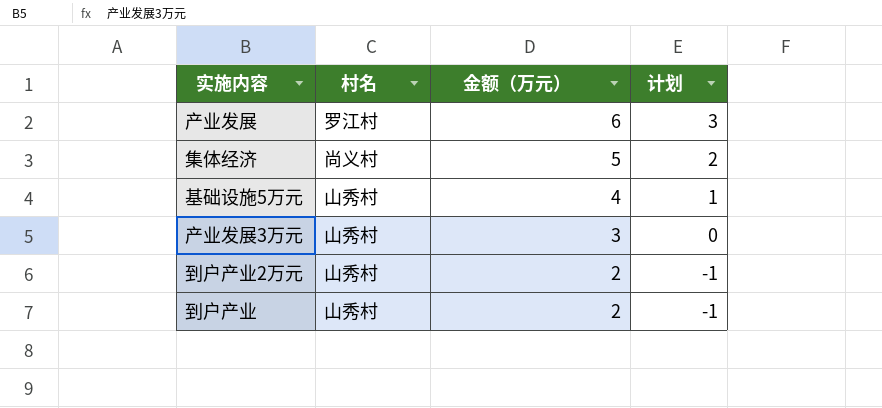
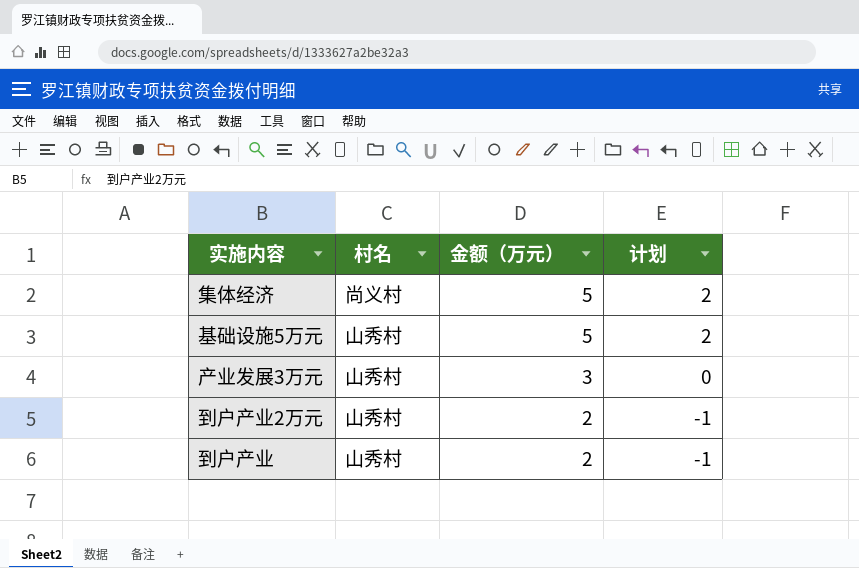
row 产业发展: 罗江村 | 6 | 3 -> none
基础设施5万元 | 金额（万元）: 4 -> 5
基础设施5万元 | 计划: 1 -> 2

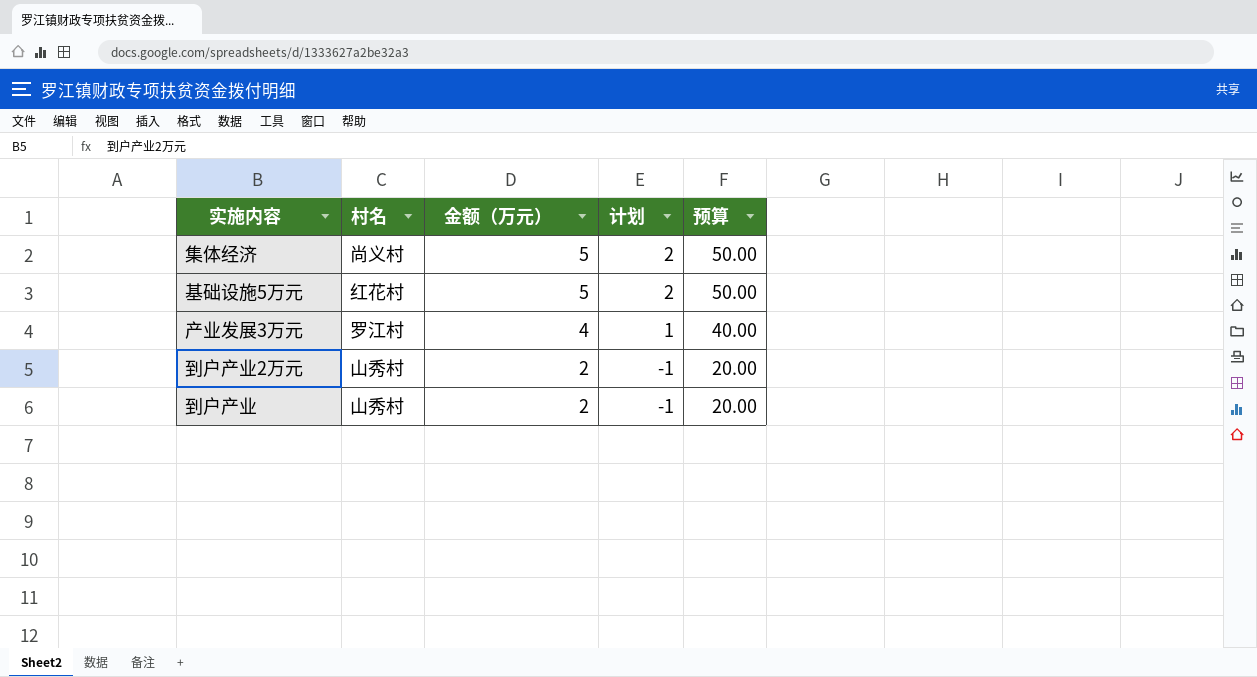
column 预算 | formula: none -> [金额（万元）] * 10
基础设施5万元 | 村名: 山秀村 -> 红花村
产业发展3万元 | 村名: 山秀村 -> 罗江村
产业发展3万元 | 金额（万元）: 3 -> 4
产业发展3万元 | 计划: 0 -> 1

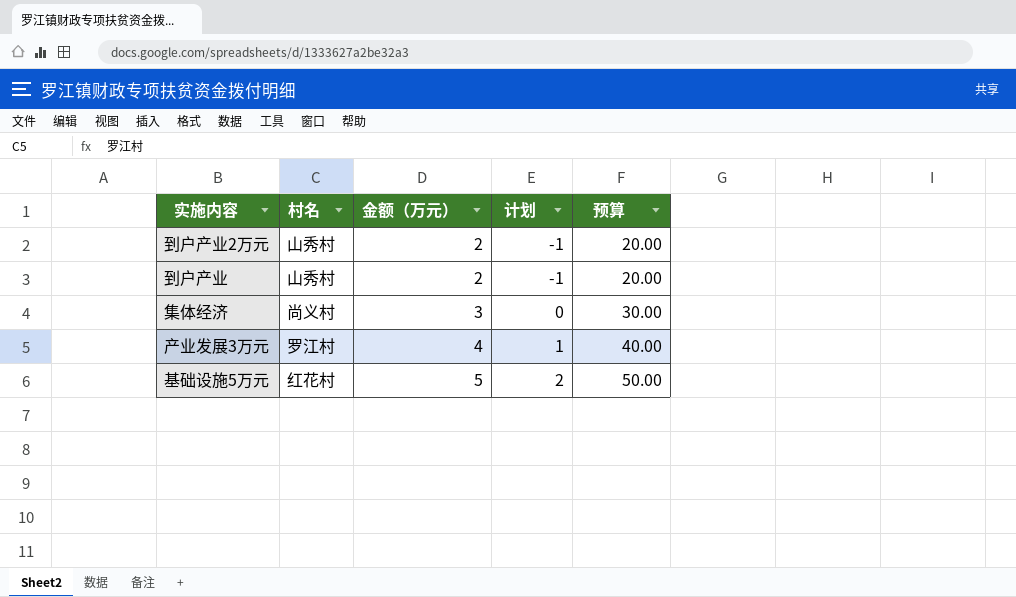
row order: 金额（万元） descending -> 金额（万元） ascending
集体经济 | 金额（万元）: 5 -> 3
集体经济 | 计划: 2 -> 0
集体经济 | 预算: 50.00 -> 30.00

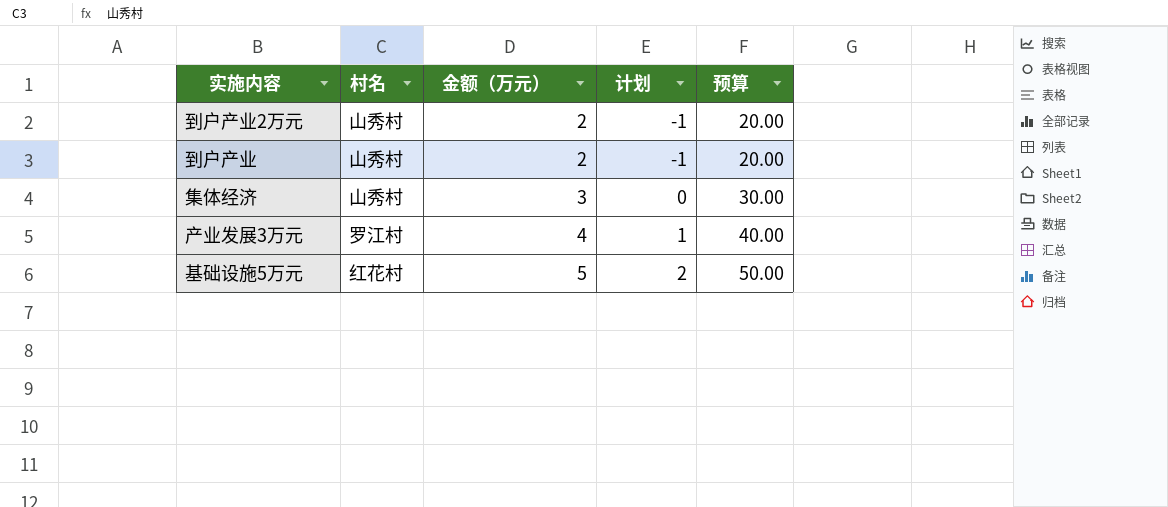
集体经济 | 村名: 尚义村 -> 山秀村

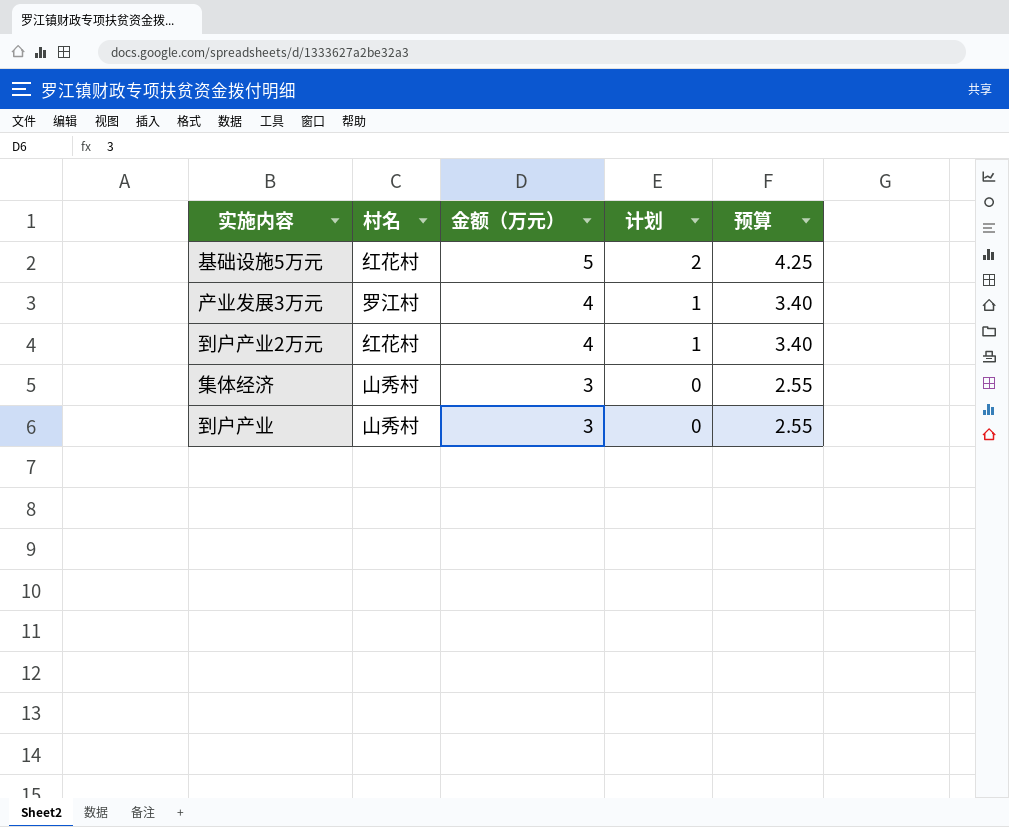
row order: 金额（万元） ascending -> 金额（万元） descending
column 预算 | formula: [金额（万元）] * 10 -> [金额（万元）] * 0.85
到户产业2万元 | 村名: 山秀村 -> 红花村
到户产业2万元 | 金额（万元）: 2 -> 4
到户产业2万元 | 计划: -1 -> 1
到户产业 | 金额（万元）: 2 -> 3
到户产业 | 计划: -1 -> 0

